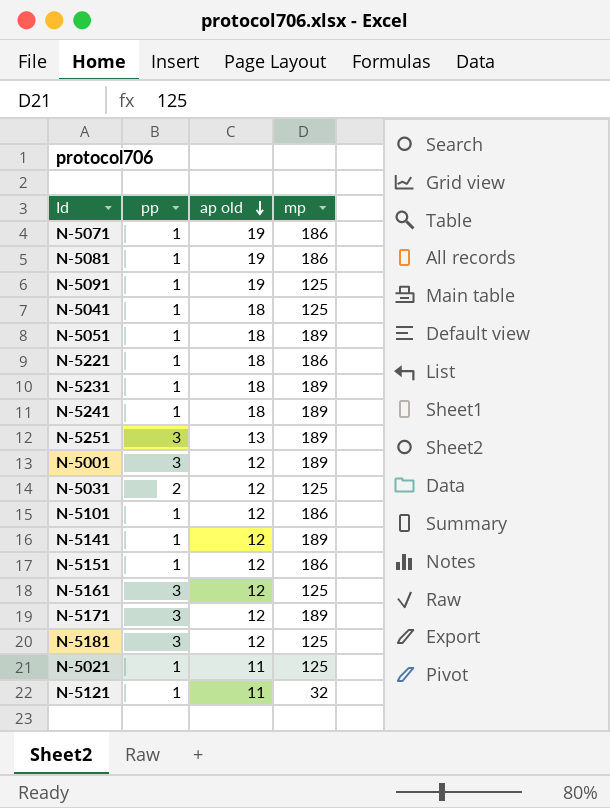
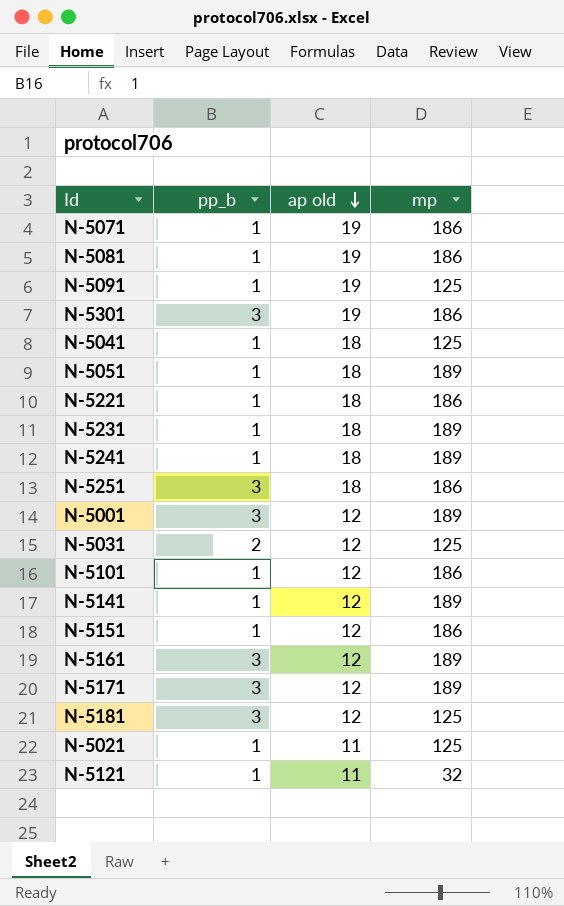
column name: pp -> pp_b
row N-5301: none -> 3 | 19 | 186
N-5251 | ap old: 13 -> 18
N-5251 | mp: 189 -> 186
N-5161 | mp: 125 -> 189

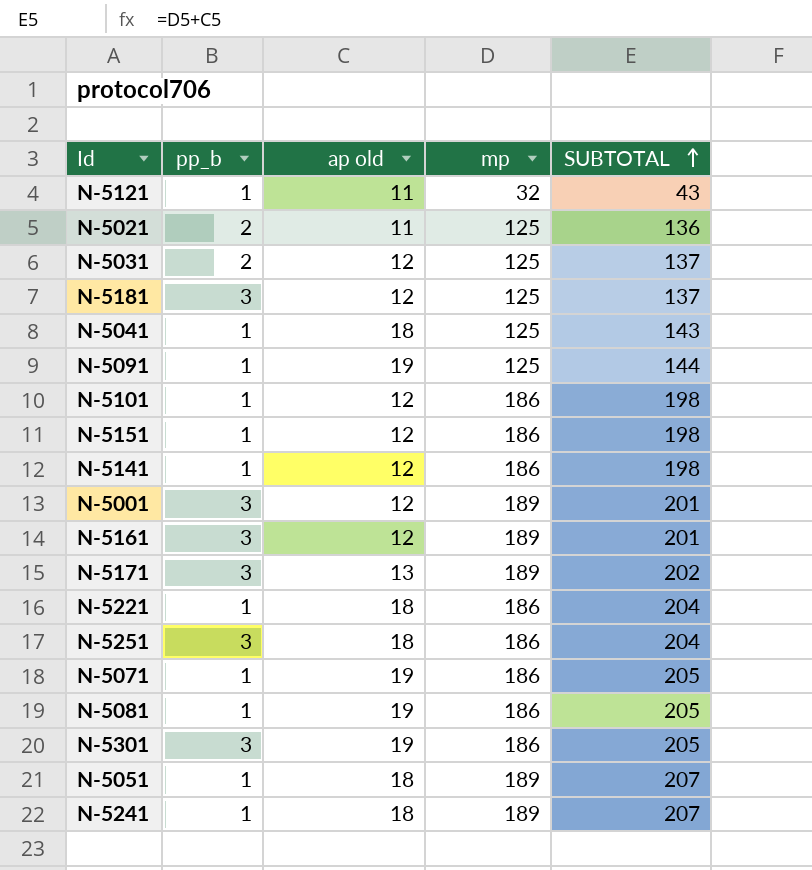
row order: ap old descending -> SUBTOTAL ascending
column SUBTOTAL | formula: none -> [ap old] + [mp]
row N-5231: 1 | 18 | 189 -> none
N-5021 | pp_b: 1 -> 2
N-5141 | mp: 189 -> 186
N-5171 | ap old: 12 -> 13

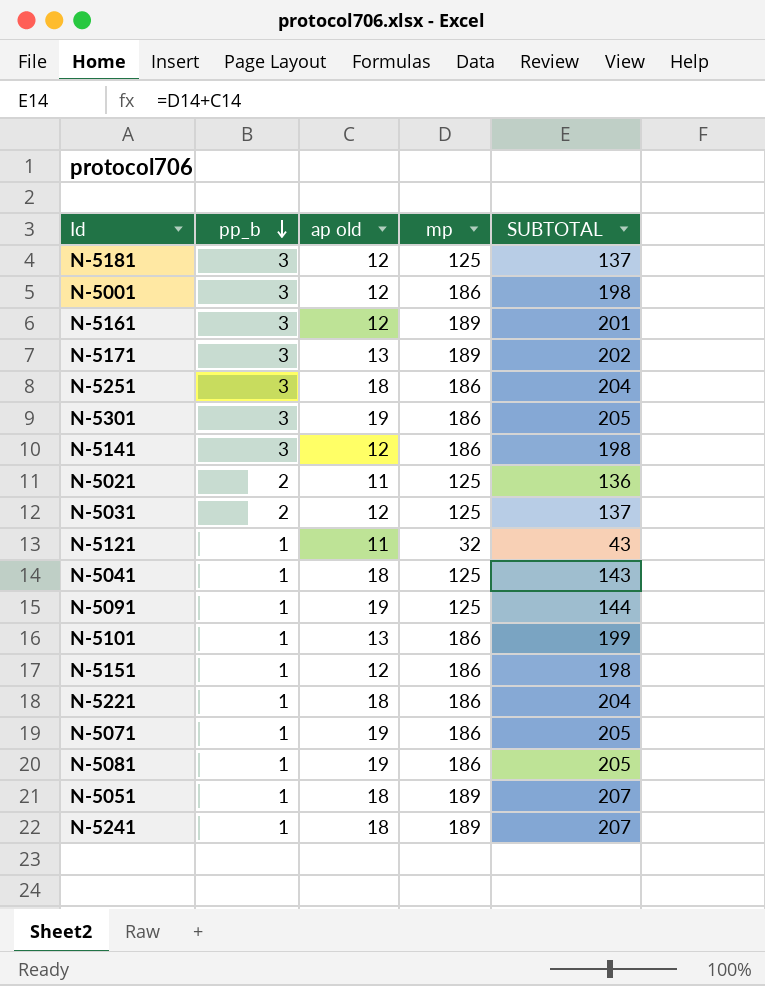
row order: SUBTOTAL ascending -> pp_b descending
N-5001 | mp: 189 -> 186
N-5001 | SUBTOTAL: 201 -> 198
N-5141 | pp_b: 1 -> 3
N-5101 | ap old: 12 -> 13
N-5101 | SUBTOTAL: 198 -> 199

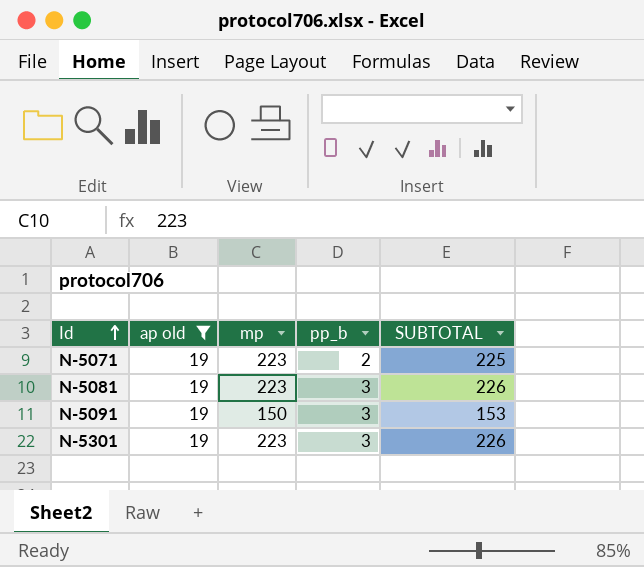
filter: none -> ap old = 19
row order: pp_b descending -> Id ascending
column pp_b | position: 2 -> 4
column SUBTOTAL | formula: [ap old] + [mp] -> [mp] + [pp_b]
N-5071 | mp: 186 -> 223
N-5071 | pp_b: 1 -> 2
N-5081 | mp: 186 -> 223
N-5081 | pp_b: 1 -> 3
N-5091 | mp: 125 -> 150
N-5091 | pp_b: 1 -> 3
N-5301 | mp: 186 -> 223

